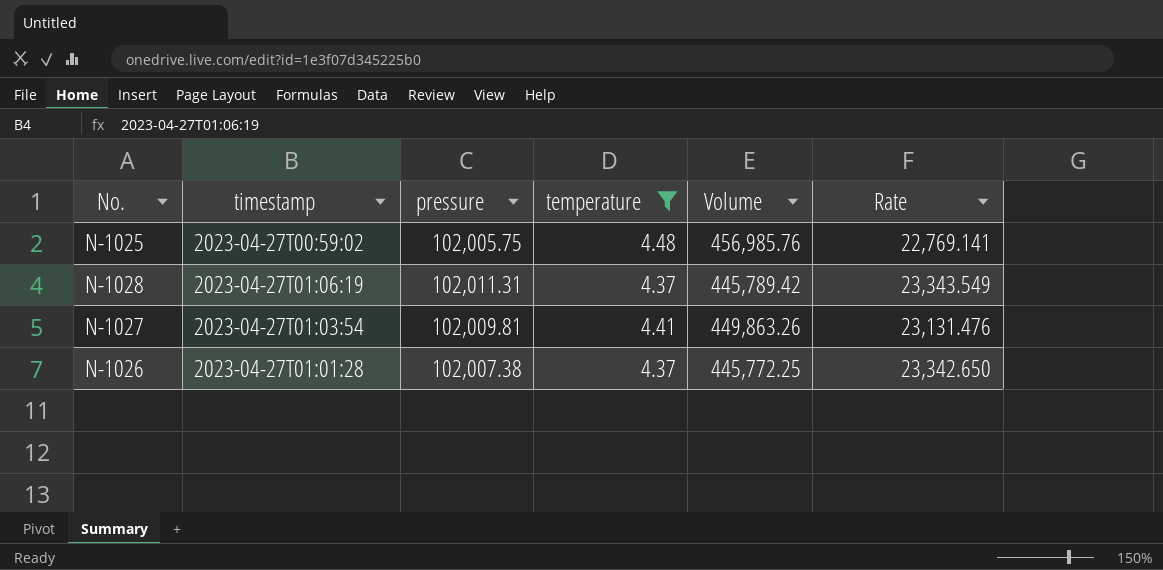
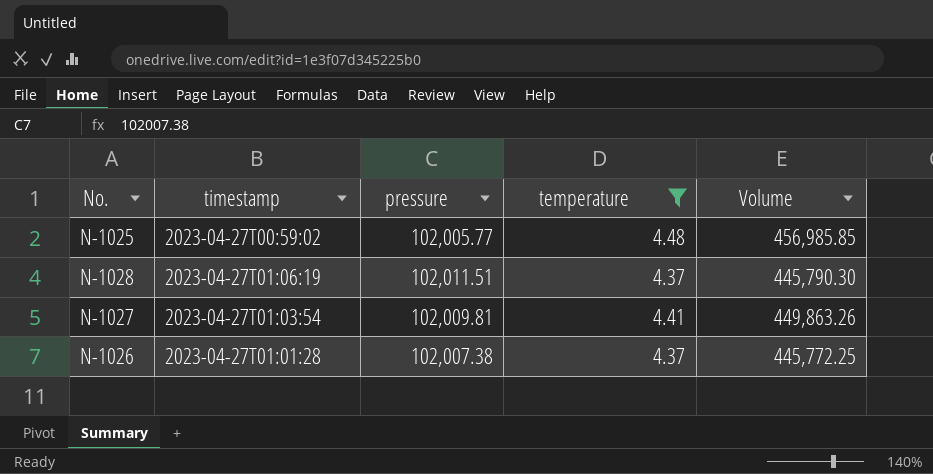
column Rate | formula: [pressure] / [temperature] -> none
N-1025 | pressure: 102,005.75 -> 102,005.77
N-1025 | Volume: 456,985.76 -> 456,985.85
N-1028 | pressure: 102,011.31 -> 102,011.51
N-1028 | Volume: 445,789.42 -> 445,790.30

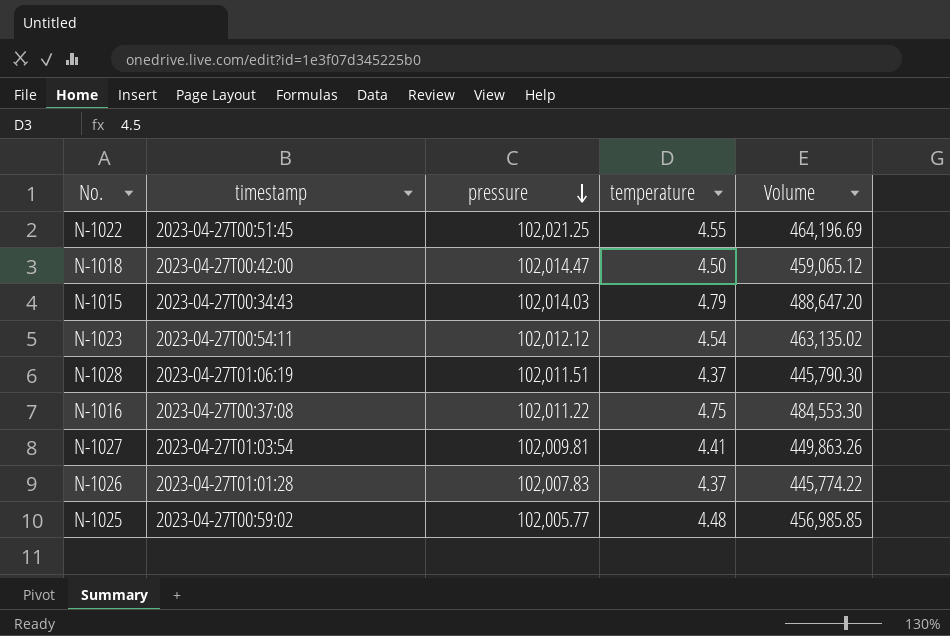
filter: temperature <= 4.48 -> none
row order: none -> pressure descending
N-1026 | pressure: 102,007.38 -> 102,007.83
N-1026 | Volume: 445,772.25 -> 445,774.22

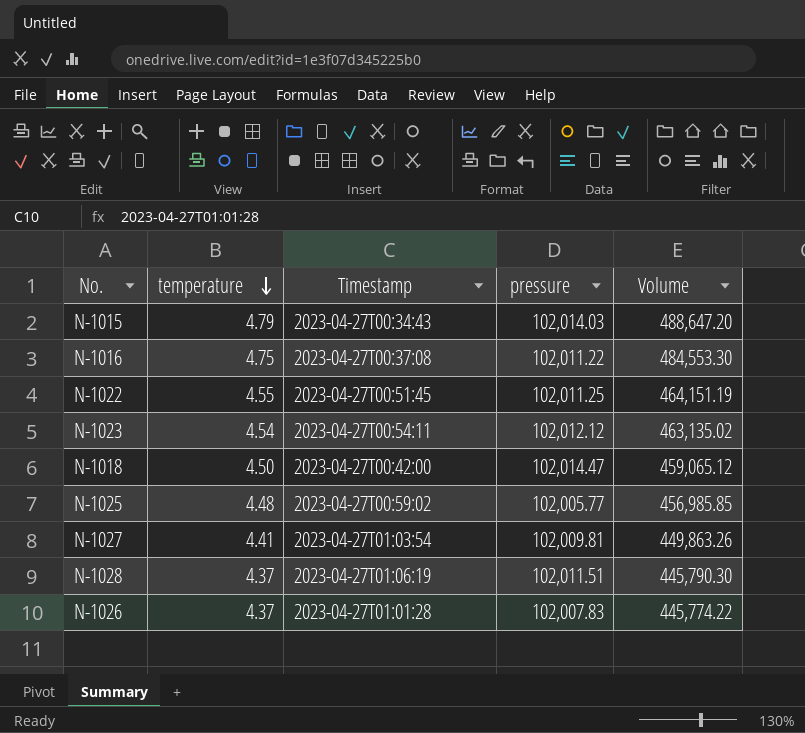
row order: pressure descending -> temperature descending
column temperature | position: 4 -> 2
column name: timestamp -> Timestamp
N-1022 | pressure: 102,021.25 -> 102,011.25
N-1022 | Volume: 464,196.69 -> 464,151.19

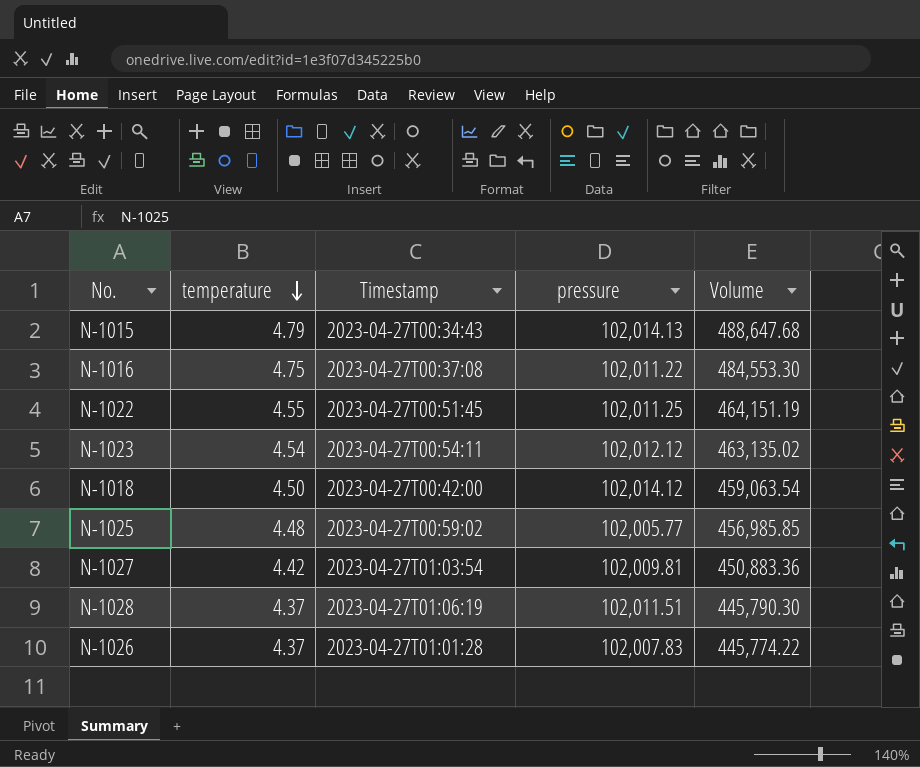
N-1015 | pressure: 102,014.03 -> 102,014.13
N-1015 | Volume: 488,647.20 -> 488,647.68
N-1018 | pressure: 102,014.47 -> 102,014.12
N-1018 | Volume: 459,065.12 -> 459,063.54
N-1027 | temperature: 4.41 -> 4.42
N-1027 | Volume: 449,863.26 -> 450,883.36

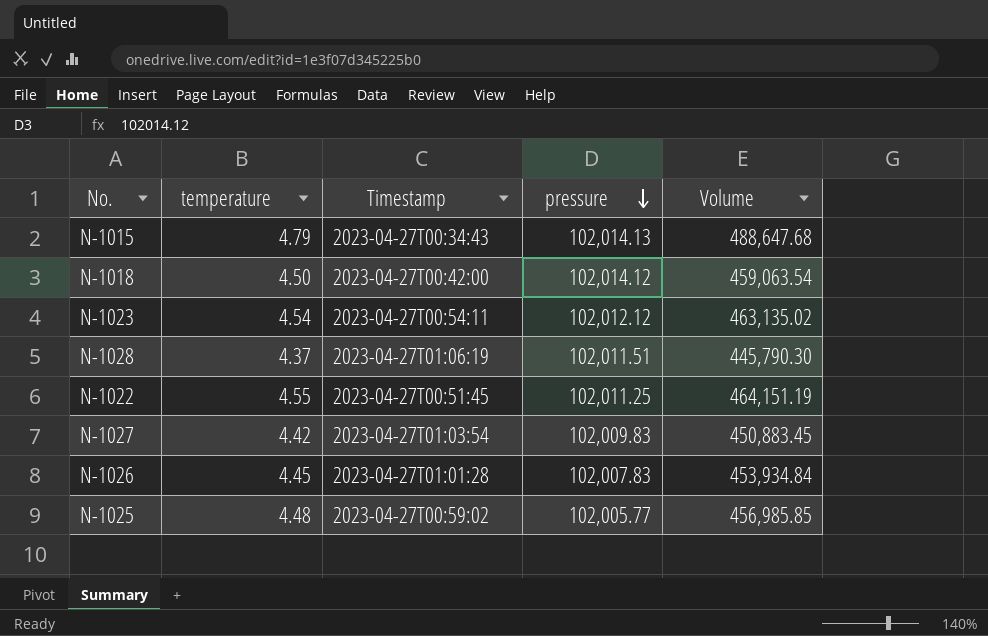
row order: temperature descending -> pressure descending
row N-1016: 4.75 | 2023-04-27T00:37:08 | 102,011.22 | 484,553.30 -> none
N-1027 | pressure: 102,009.81 -> 102,009.83
N-1027 | Volume: 450,883.36 -> 450,883.45
N-1026 | temperature: 4.37 -> 4.45
N-1026 | Volume: 445,774.22 -> 453,934.84

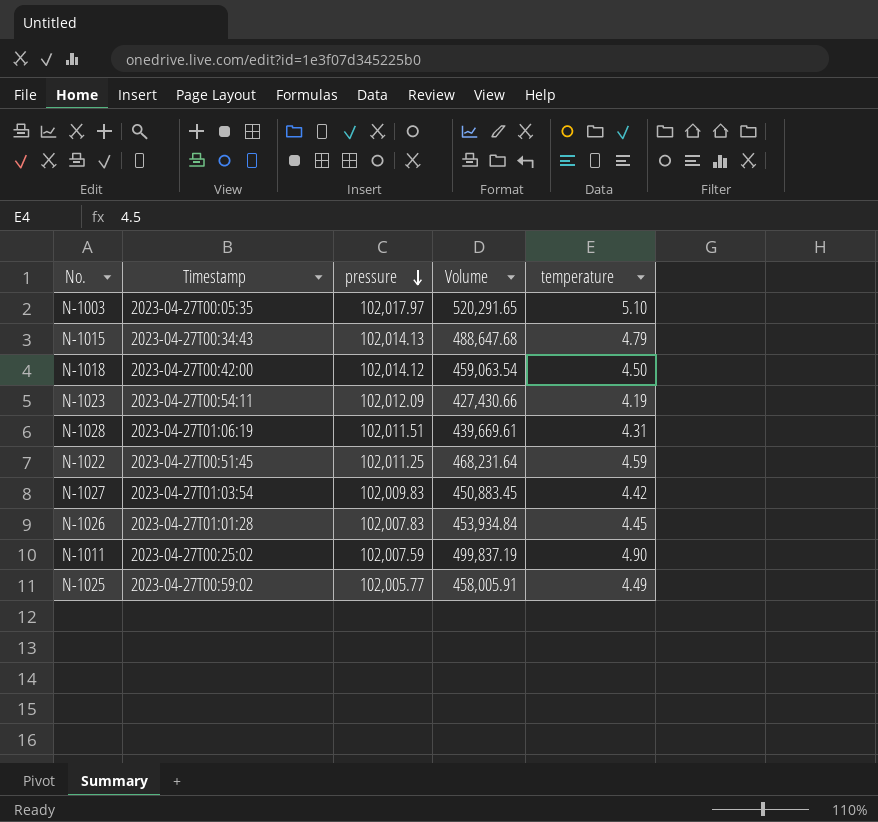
column temperature | position: 2 -> 5
row N-1003: none -> 2023-04-27T00:05:35 | 102,017.97 | 520,291.65 | 5.10
N-1023 | pressure: 102,012.12 -> 102,012.09
N-1023 | Volume: 463,135.02 -> 427,430.66
N-1023 | temperature: 4.54 -> 4.19
N-1028 | Volume: 445,790.30 -> 439,669.61
N-1028 | temperature: 4.37 -> 4.31
N-1022 | Volume: 464,151.19 -> 468,231.64
N-1022 | temperature: 4.55 -> 4.59
row N-1011: none -> 2023-04-27T00:25:02 | 102,007.59 | 499,837.19 | 4.90
N-1025 | Volume: 456,985.85 -> 458,005.91
N-1025 | temperature: 4.48 -> 4.49

